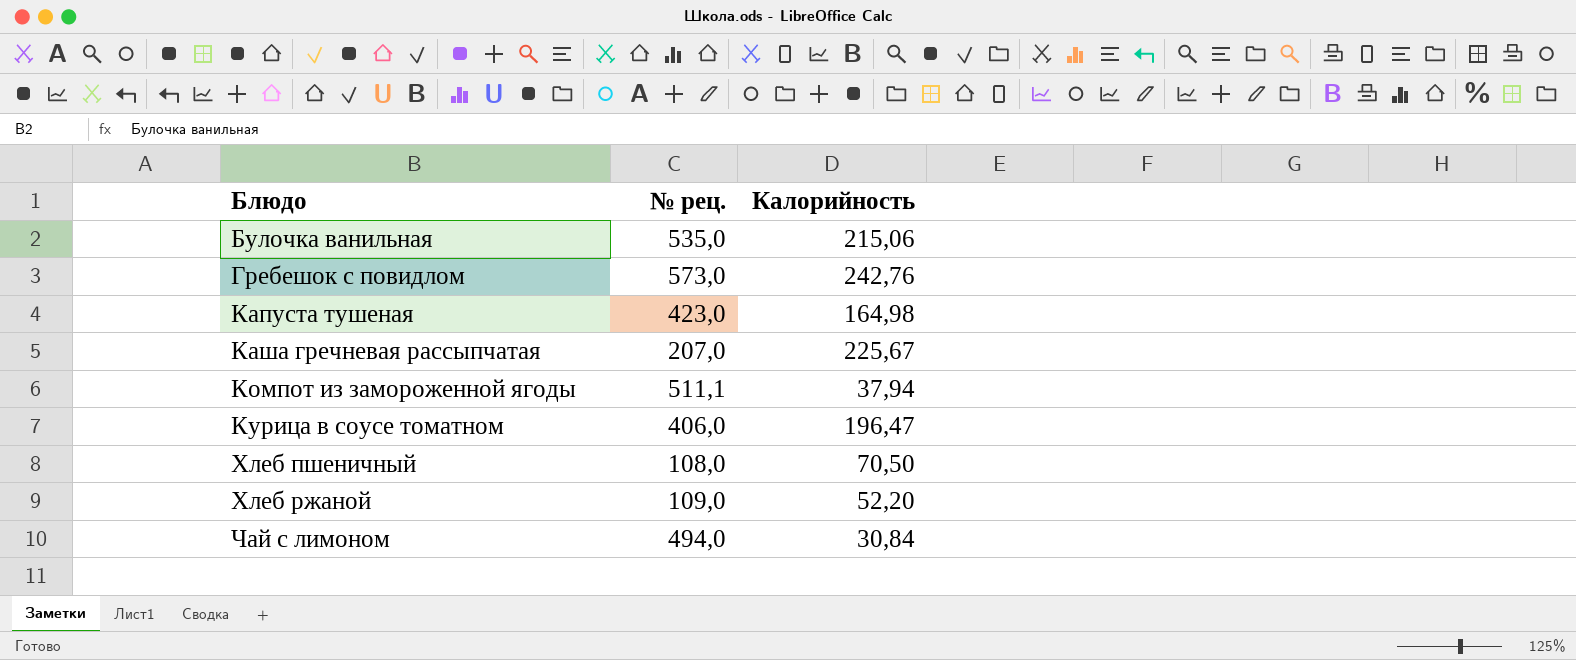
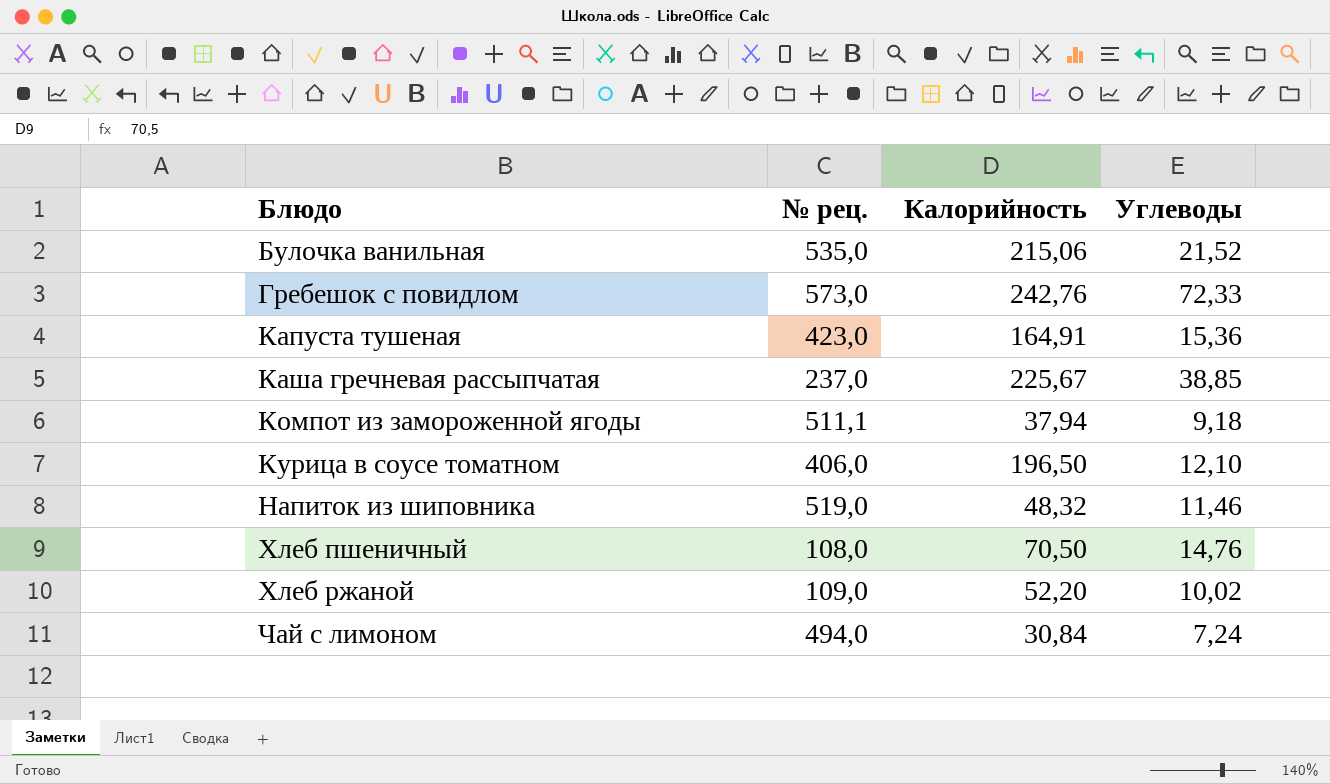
column Углеводы | position: none -> 4
Капуста тушеная | Калорийность: 164,98 -> 164,91
Каша гречневая рассыпчатая | № рец.: 207,0 -> 237,0
Курица в соусе томатном | Калорийность: 196,47 -> 196,50
row Напиток из шиповника: none -> 519,0 | 48,32 | 11,46

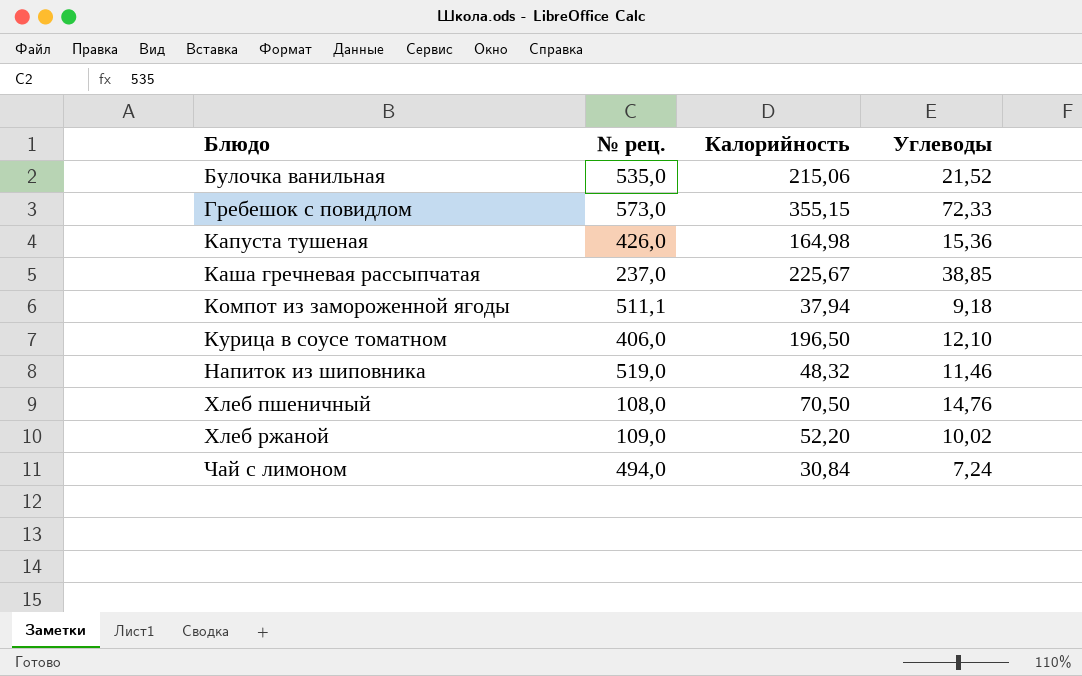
Гребешок с повидлом | Калорийность: 242,76 -> 355,15
Капуста тушеная | № рец.: 423,0 -> 426,0
Капуста тушеная | Калорийность: 164,91 -> 164,98

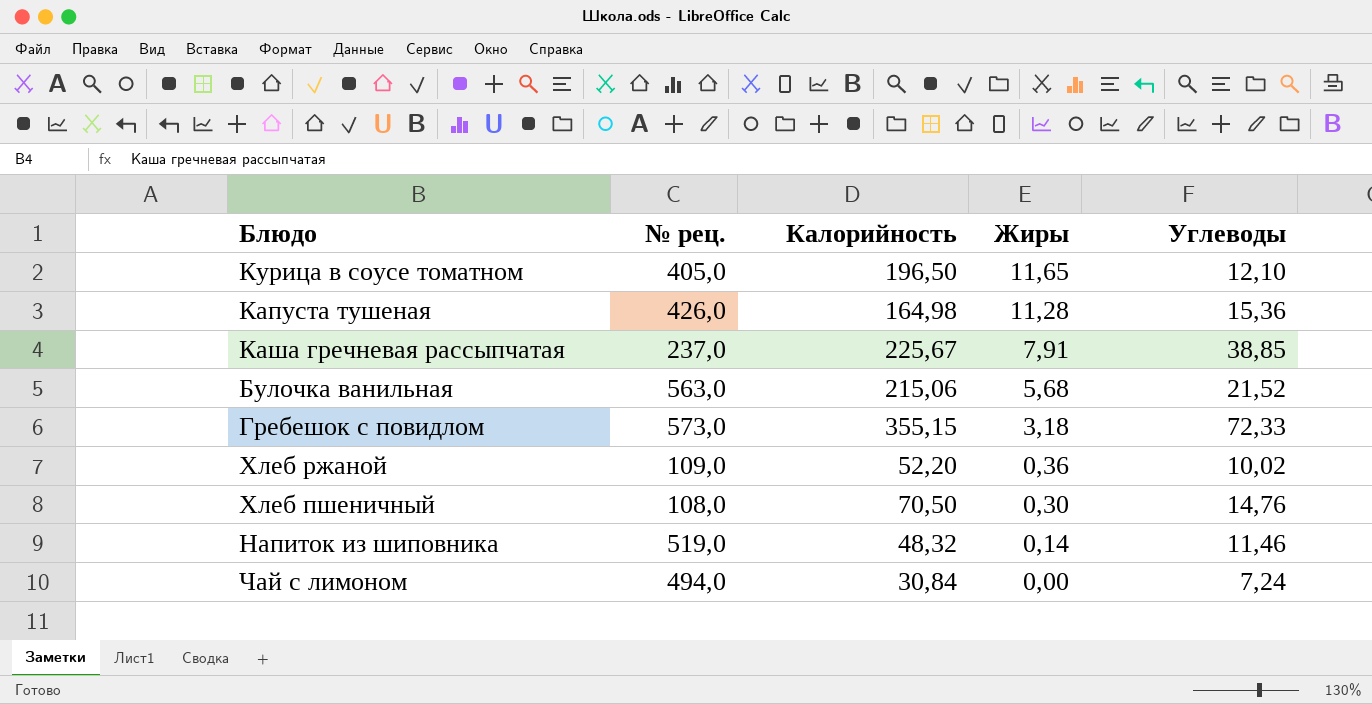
row order: Блюдо ascending -> Жиры descending
column Жиры | position: none -> 4
row Компот из замороженной ягоды: 511,1 | 37,94 | 9,18 -> none
Курица в соусе томатном | № рец.: 406,0 -> 405,0
Булочка ванильная | № рец.: 535,0 -> 563,0

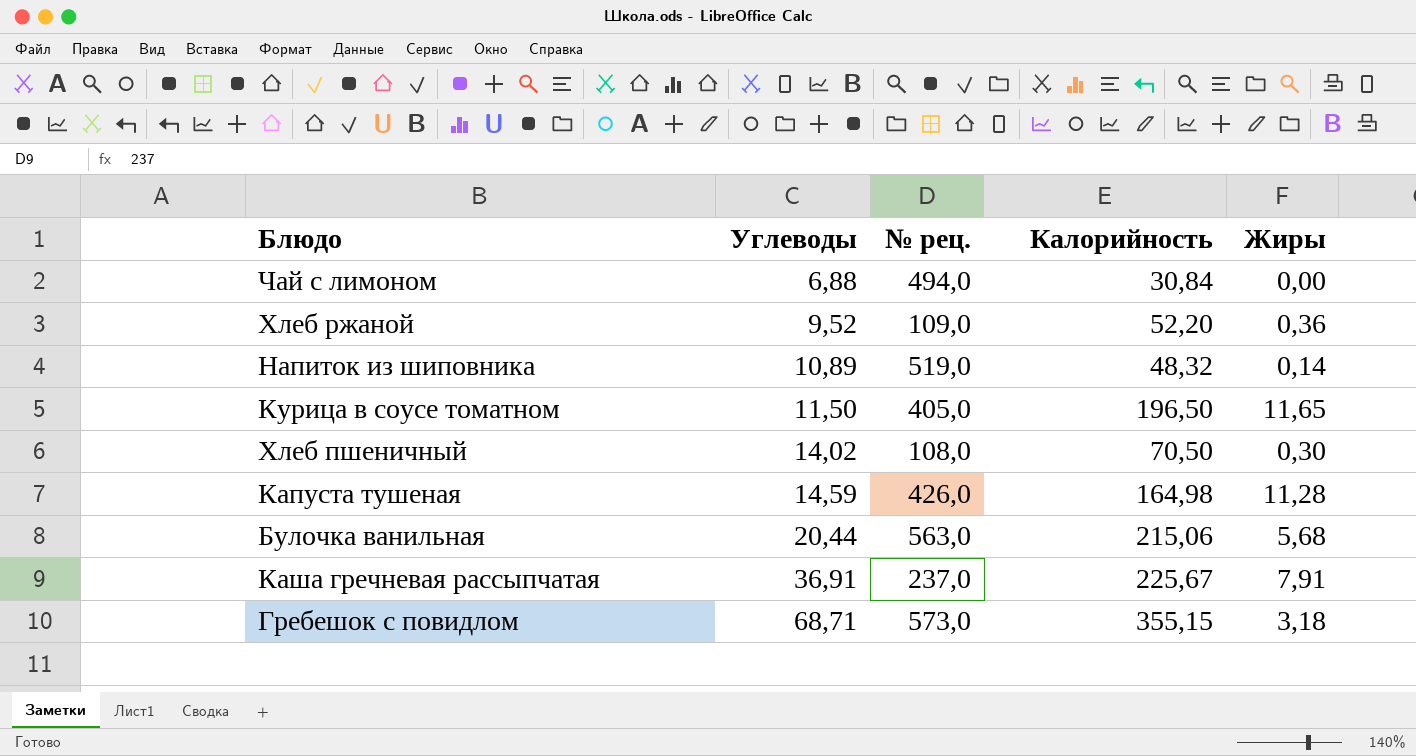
row order: Жиры descending -> Углеводы ascending
column Углеводы | position: 5 -> 2
Чай с лимоном | Углеводы: 7,24 -> 6,88
Хлеб ржаной | Углеводы: 10,02 -> 9,52
Напиток из шиповника | Углеводы: 11,46 -> 10,89
Курица в соусе томатном | Углеводы: 12,10 -> 11,50
Хлеб пшеничный | Углеводы: 14,76 -> 14,02
Капуста тушеная | Углеводы: 15,36 -> 14,59
Булочка ванильная | Углеводы: 21,52 -> 20,44
Каша гречневая рассыпчатая | Углеводы: 38,85 -> 36,91
Гребешок с повидлом | Углеводы: 72,33 -> 68,71

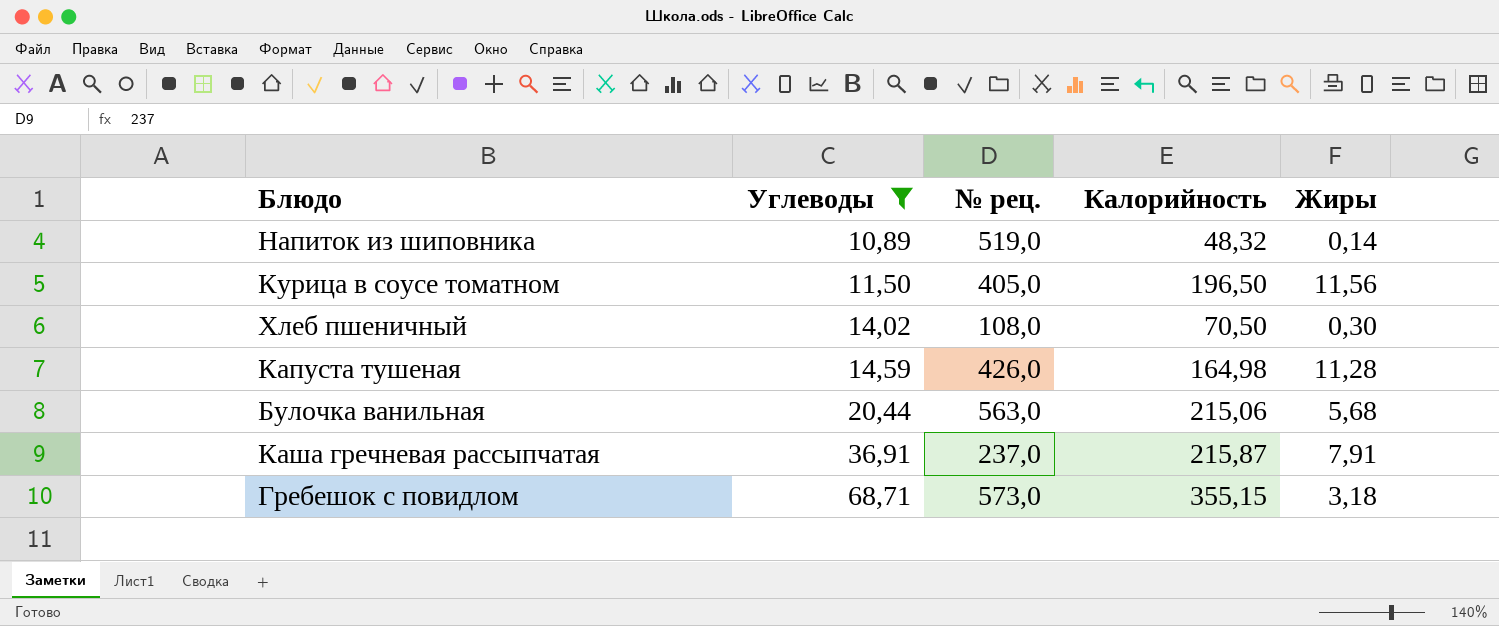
filter: none -> Углеводы >= 10,89
Курица в соусе томатном | Жиры: 11,65 -> 11,56
Каша гречневая рассыпчатая | Калорийность: 225,67 -> 215,87

